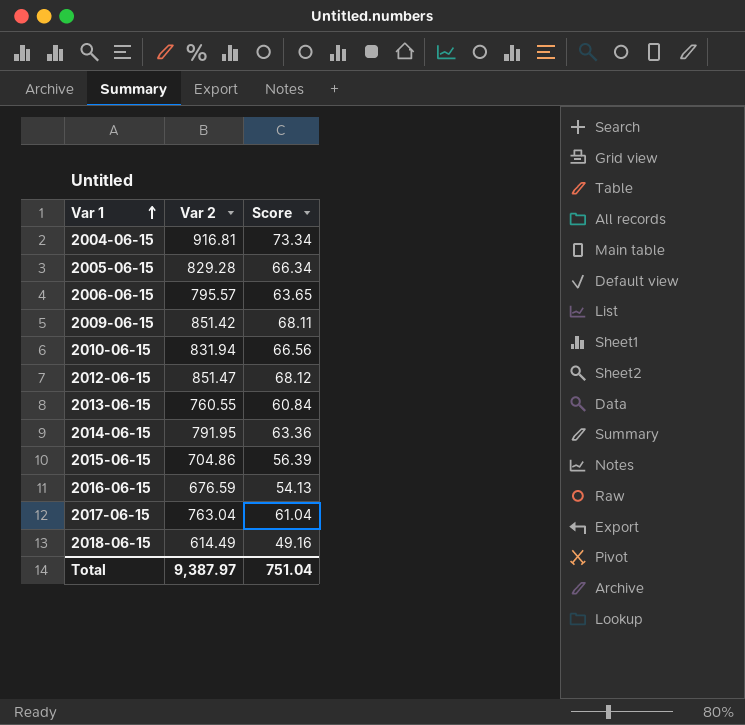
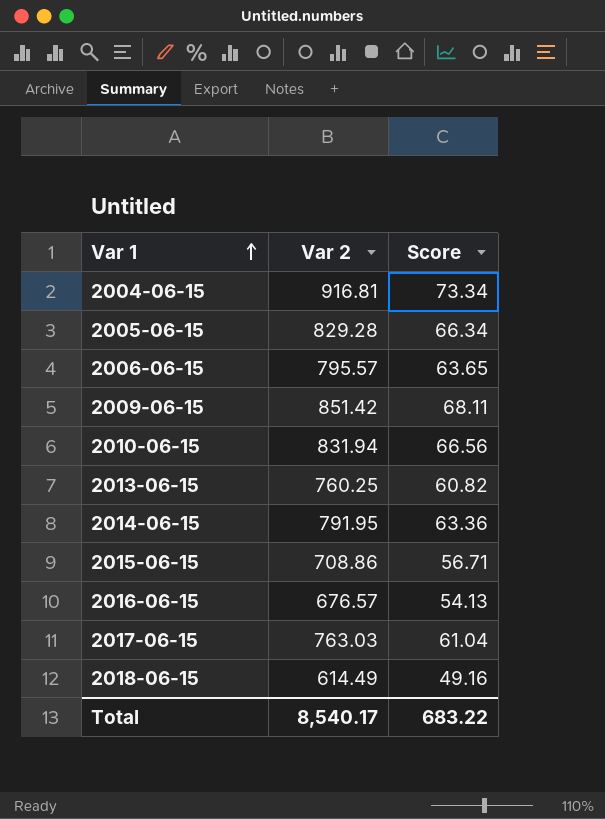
row 2012-06-15: 851.47 | 68.12 -> none
2013-06-15 | Var 2: 760.55 -> 760.25
2013-06-15 | Score: 60.84 -> 60.82
2015-06-15 | Var 2: 704.86 -> 708.86
2015-06-15 | Score: 56.39 -> 56.71
2016-06-15 | Var 2: 676.59 -> 676.57
2017-06-15 | Var 2: 763.04 -> 763.03
Total | Var 2: 9,387.97 -> 8,540.17
Total | Score: 751.04 -> 683.22

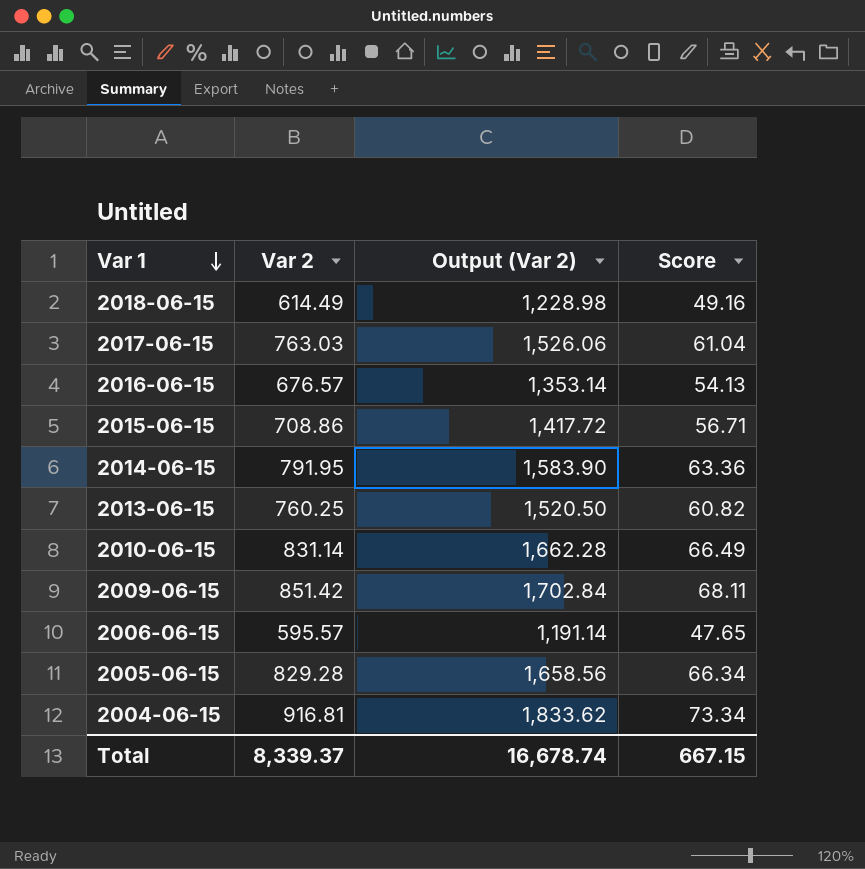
row order: Var 1 ascending -> Var 1 descending
column Output (Var 2) | formula: none -> [Var 2] * 2
2010-06-15 | Var 2: 831.94 -> 831.14
2010-06-15 | Score: 66.56 -> 66.49
2006-06-15 | Var 2: 795.57 -> 595.57
2006-06-15 | Score: 63.65 -> 47.65
Total | Var 2: 8,540.17 -> 8,339.37
Total | Score: 683.22 -> 667.15

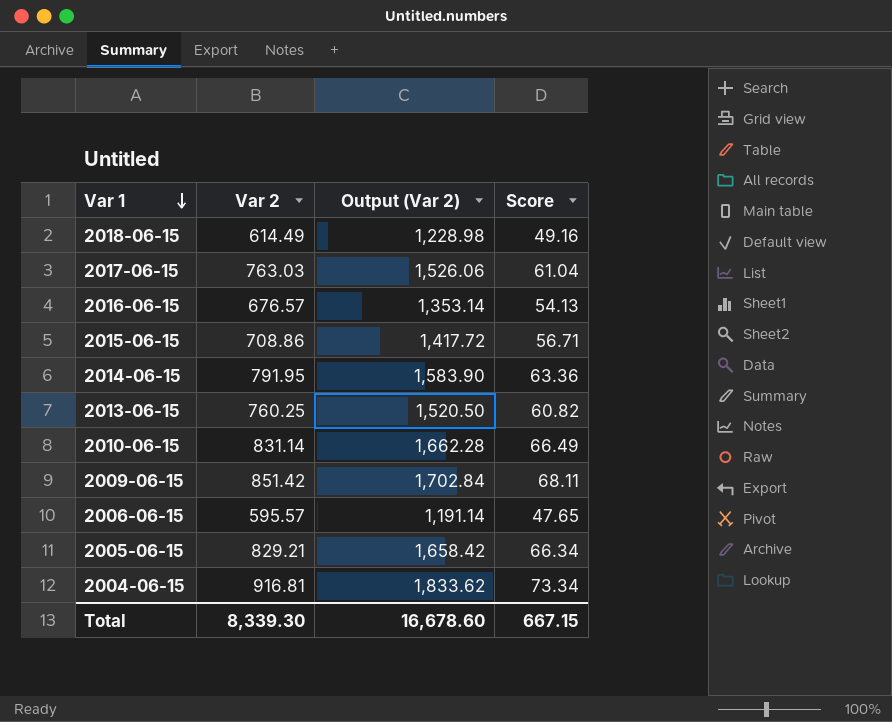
2005-06-15 | Var 2: 829.28 -> 829.21
2005-06-15 | Output (Var 2): 1,658.56 -> 1,658.42
Total | Var 2: 8,339.37 -> 8,339.30
Total | Output (Var 2): 16,678.74 -> 16,678.60

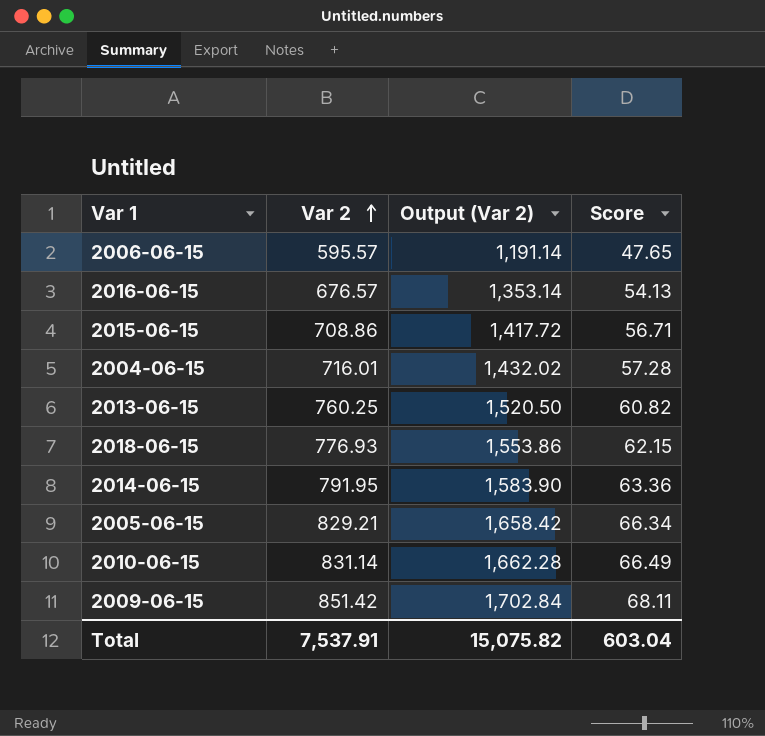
row order: Var 1 descending -> Var 2 ascending
row 2017-06-15: 763.03 | 1,526.06 | 61.04 -> none
2004-06-15 | Var 2: 916.81 -> 716.01
2004-06-15 | Output (Var 2): 1,833.62 -> 1,432.02
2004-06-15 | Score: 73.34 -> 57.28
2018-06-15 | Var 2: 614.49 -> 776.93
2018-06-15 | Output (Var 2): 1,228.98 -> 1,553.86
2018-06-15 | Score: 49.16 -> 62.15
Total | Var 2: 8,339.30 -> 7,537.91
Total | Output (Var 2): 16,678.60 -> 15,075.82
Total | Score: 667.15 -> 603.04

